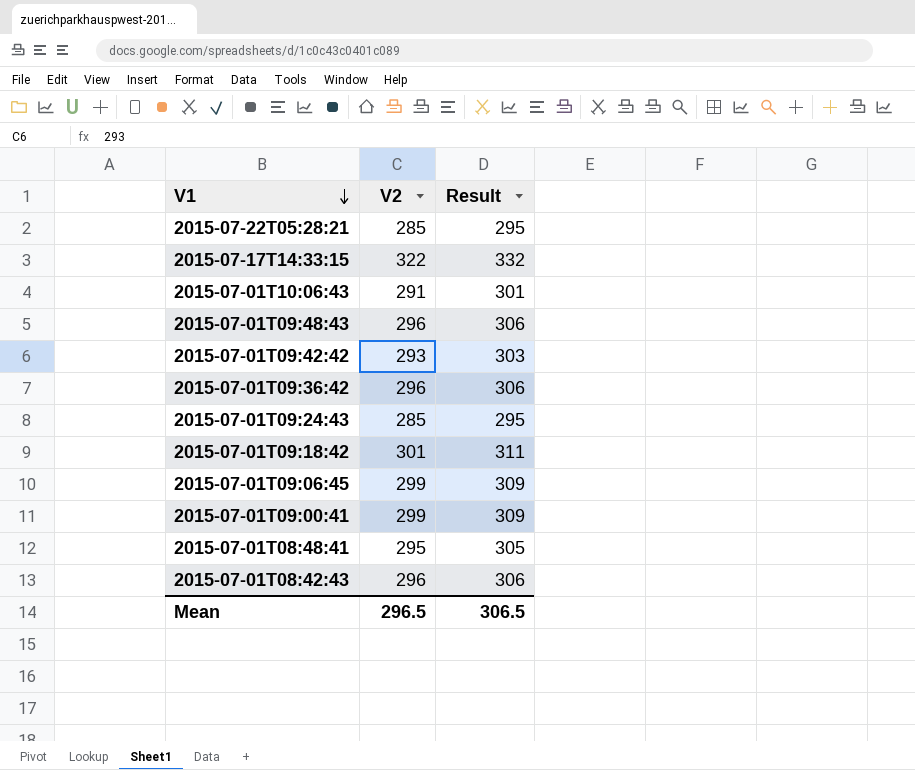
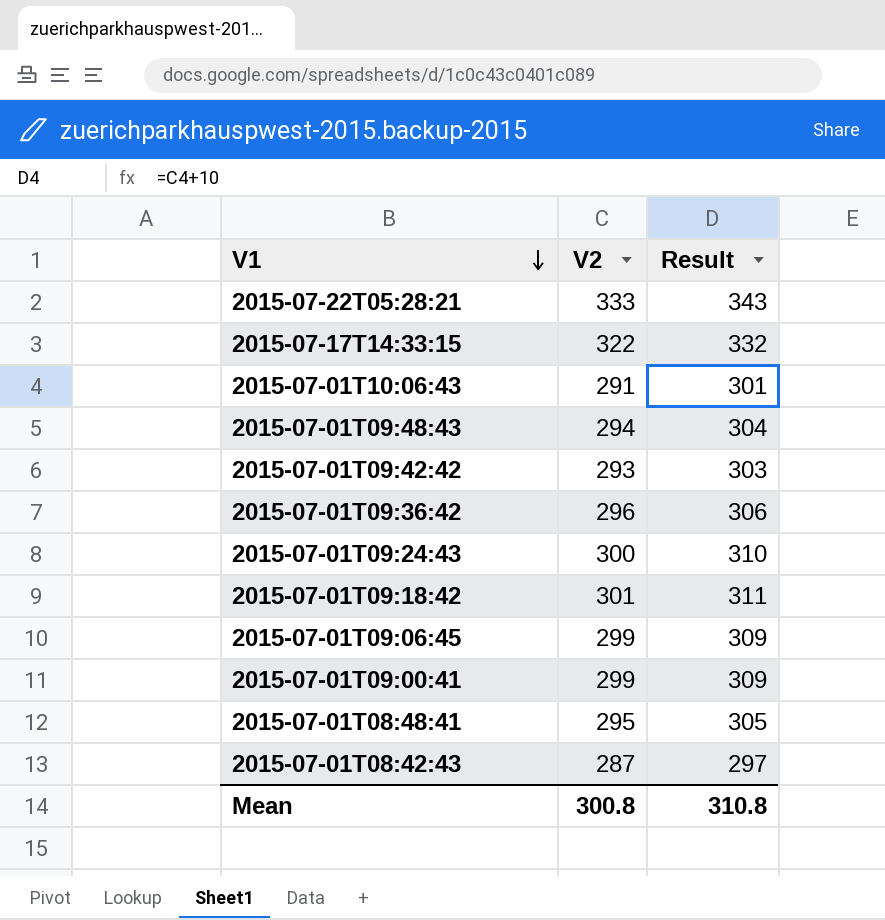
2015-07-22T05:28:21 | V2: 285 -> 333
2015-07-22T05:28:21 | Result: 295 -> 343
2015-07-01T09:48:43 | V2: 296 -> 294
2015-07-01T09:48:43 | Result: 306 -> 304
2015-07-01T09:24:43 | V2: 285 -> 300
2015-07-01T09:24:43 | Result: 295 -> 310
2015-07-01T08:42:43 | V2: 296 -> 287
2015-07-01T08:42:43 | Result: 306 -> 297
Mean | V2: 296.5 -> 300.8
Mean | Result: 306.5 -> 310.8

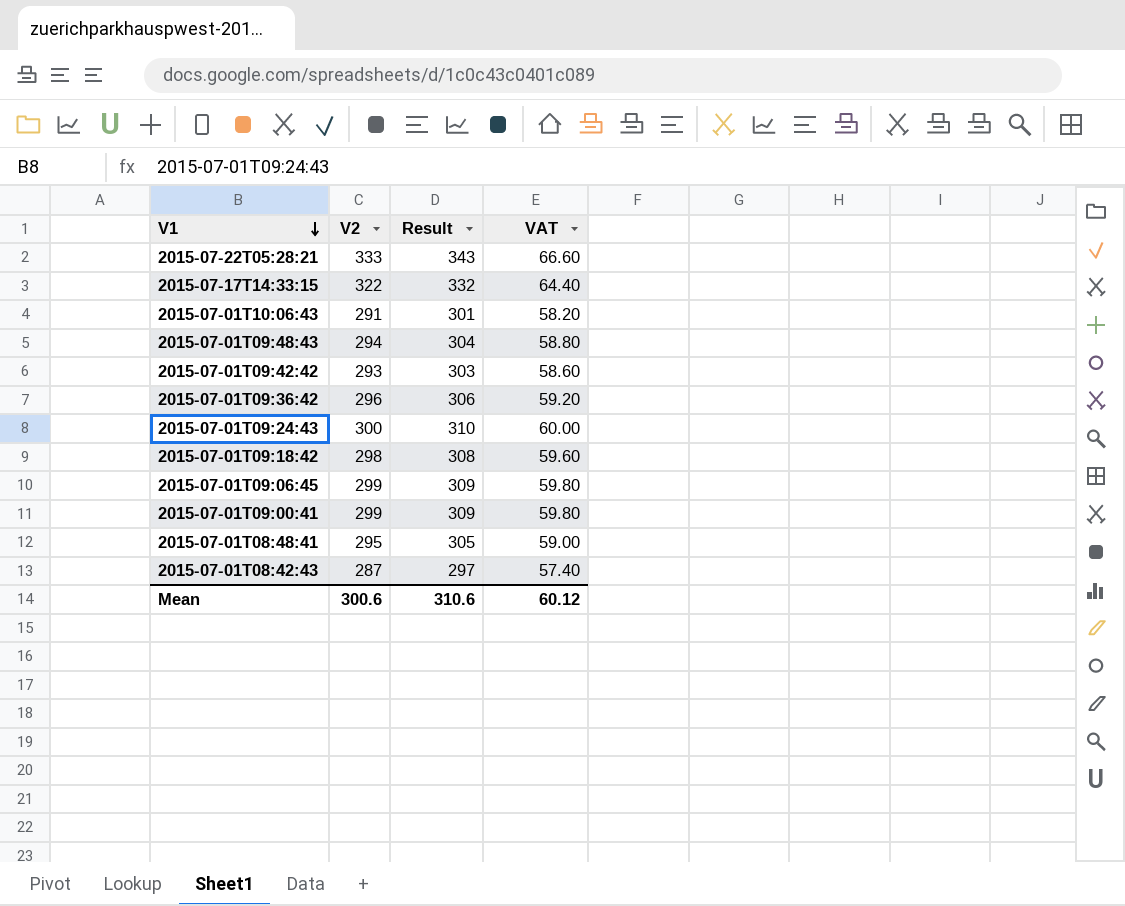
column VAT | formula: none -> [V2] * 0.2
2015-07-01T09:18:42 | V2: 301 -> 298
2015-07-01T09:18:42 | Result: 311 -> 308
Mean | V2: 300.8 -> 300.6
Mean | Result: 310.8 -> 310.6

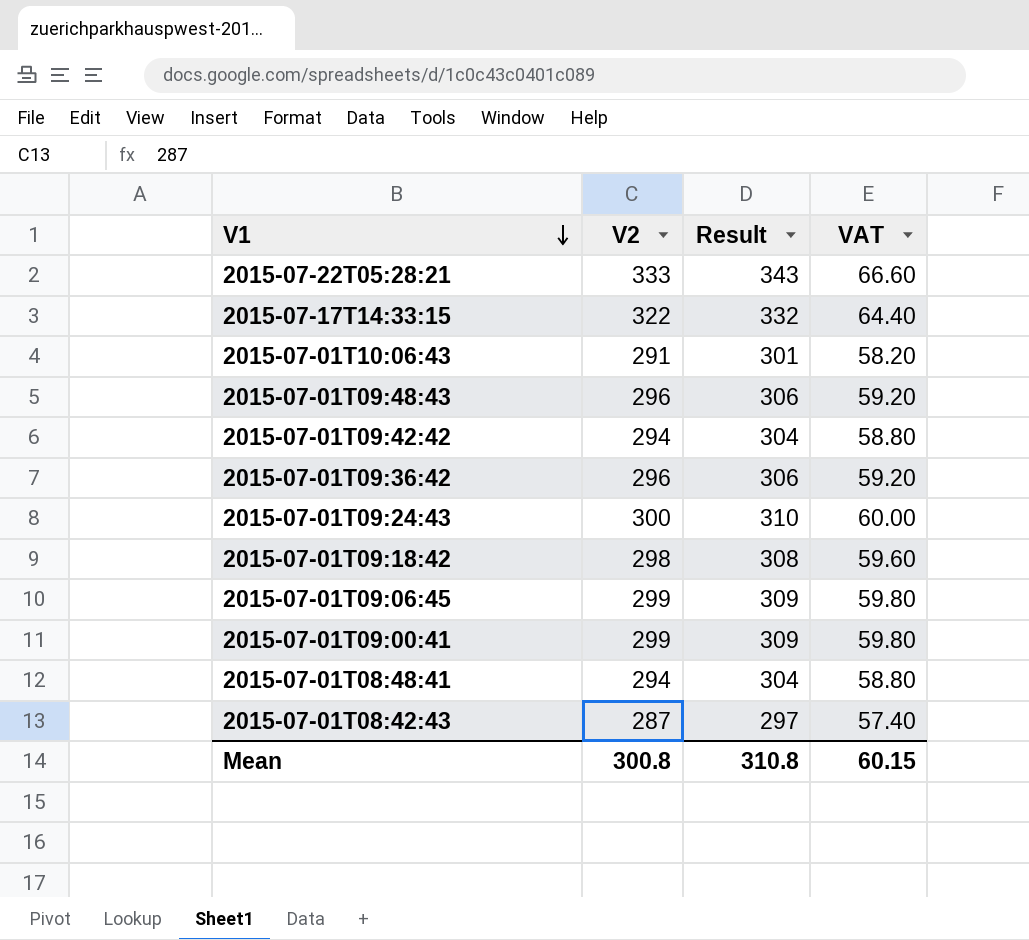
2015-07-01T09:48:43 | V2: 294 -> 296
2015-07-01T09:48:43 | Result: 304 -> 306
2015-07-01T09:48:43 | VAT: 58.80 -> 59.20
2015-07-01T09:42:42 | V2: 293 -> 294
2015-07-01T09:42:42 | Result: 303 -> 304
2015-07-01T09:42:42 | VAT: 58.60 -> 58.80
2015-07-01T08:48:41 | V2: 295 -> 294
2015-07-01T08:48:41 | Result: 305 -> 304
2015-07-01T08:48:41 | VAT: 59.00 -> 58.80
Mean | V2: 300.6 -> 300.8
Mean | Result: 310.6 -> 310.8
Mean | VAT: 60.12 -> 60.15

